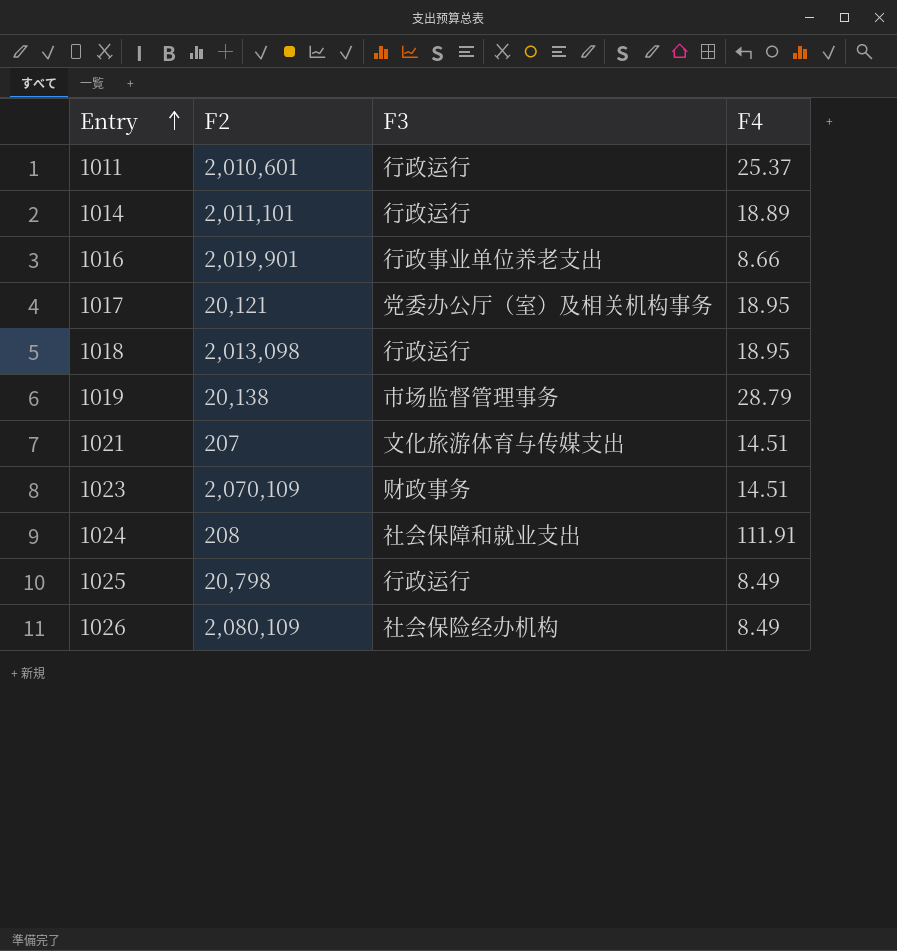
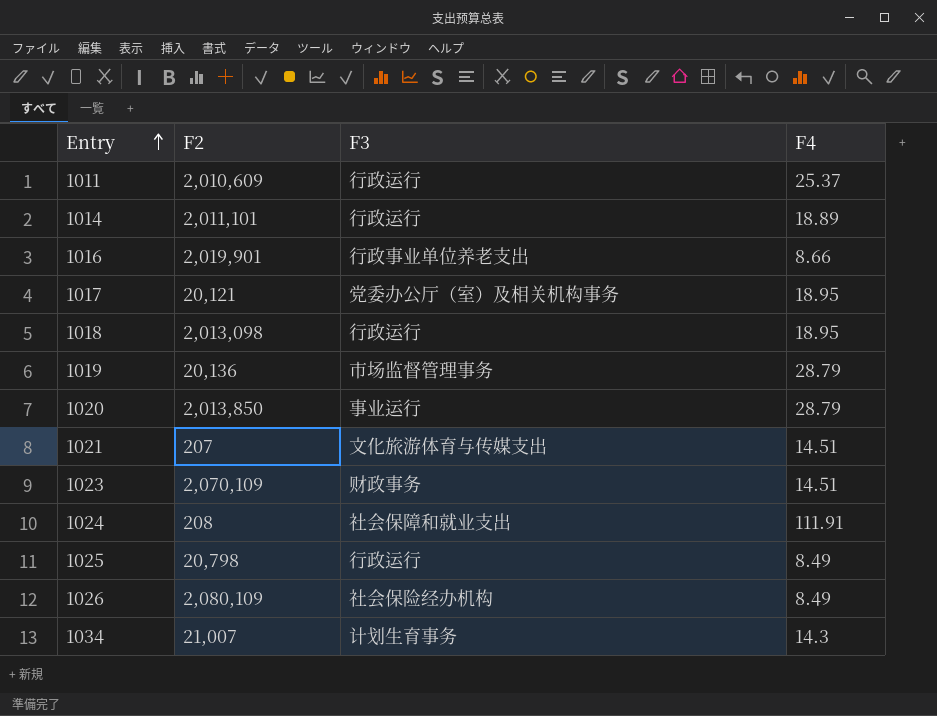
1011 | F2: 2,010,601 -> 2,010,609
1019 | F2: 20,138 -> 20,136
row 1020: none -> 2,013,850 | 事业运行 | 28.79
row 1034: none -> 21,007 | 计划生育事务 | 14.3

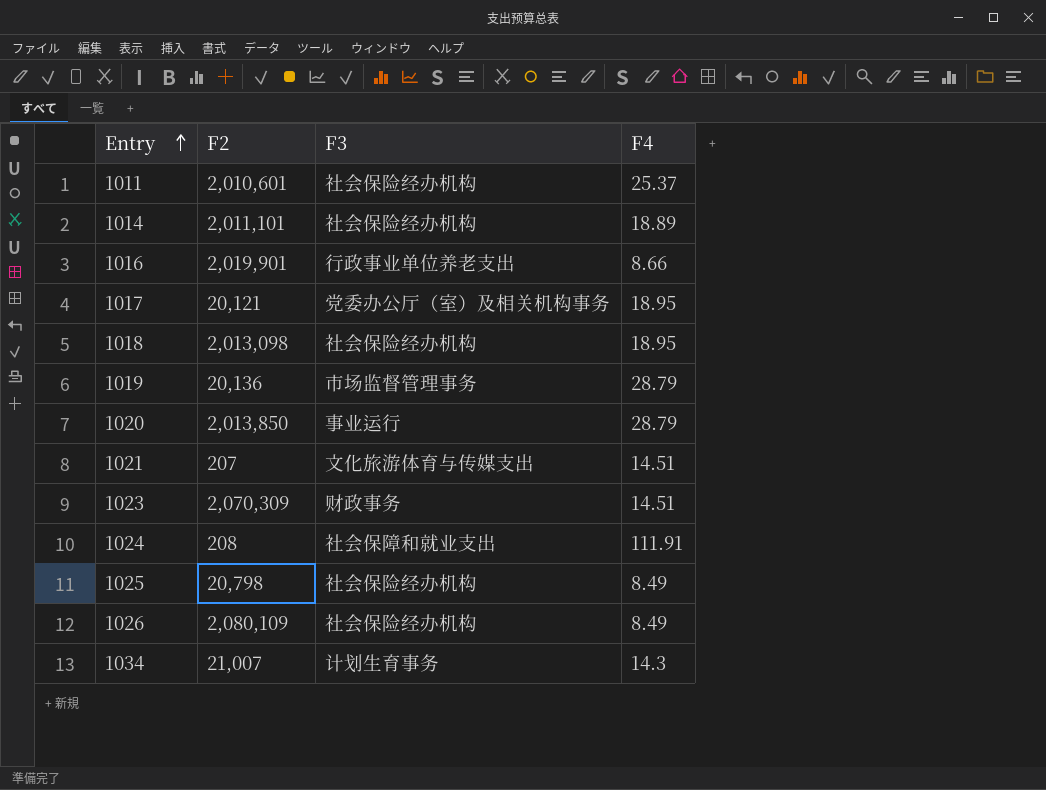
1011 | F2: 2,010,609 -> 2,010,601
1011 | F3: 行政运行 -> 社会保险经办机构
1014 | F3: 行政运行 -> 社会保险经办机构
1018 | F3: 行政运行 -> 社会保险经办机构
1023 | F2: 2,070,109 -> 2,070,309
1025 | F3: 行政运行 -> 社会保险经办机构

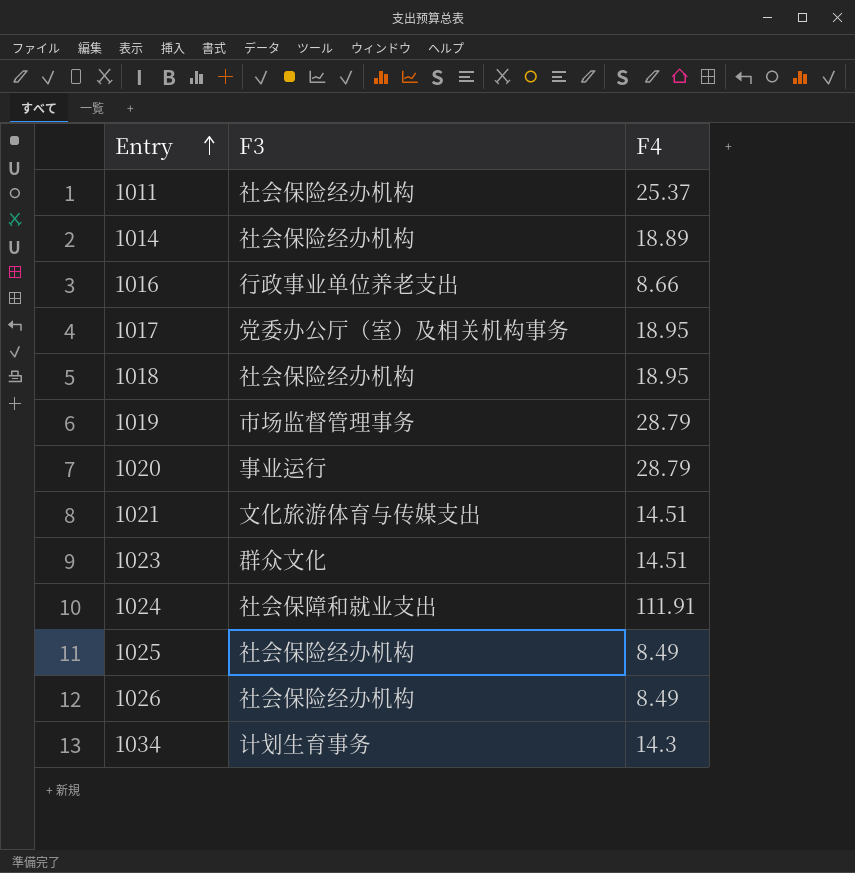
column F2 | position: 2 -> none
1023 | F3: 财政事务 -> 群众文化

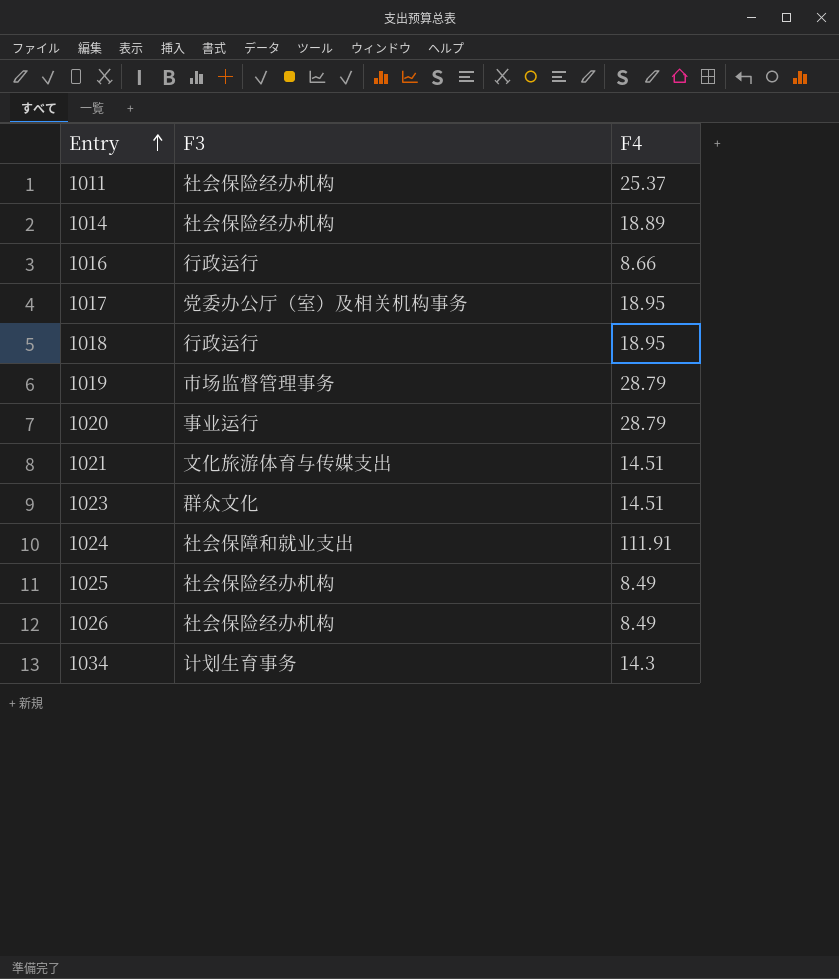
1016 | F3: 行政事业单位养老支出 -> 行政运行
1018 | F3: 社会保险经办机构 -> 行政运行

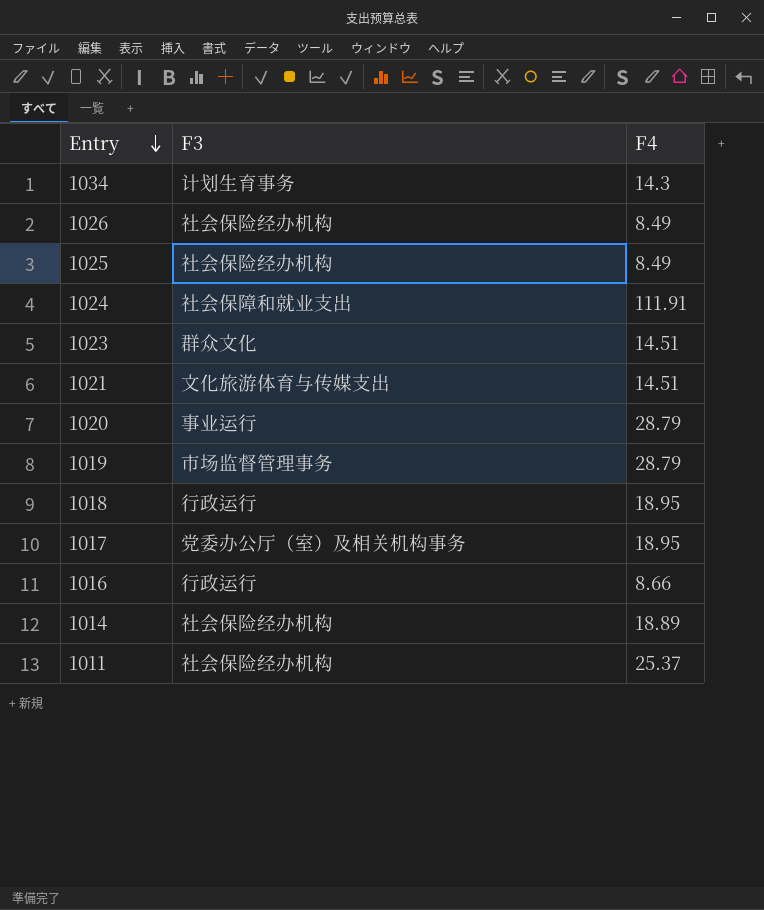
row order: Entry ascending -> Entry descending

